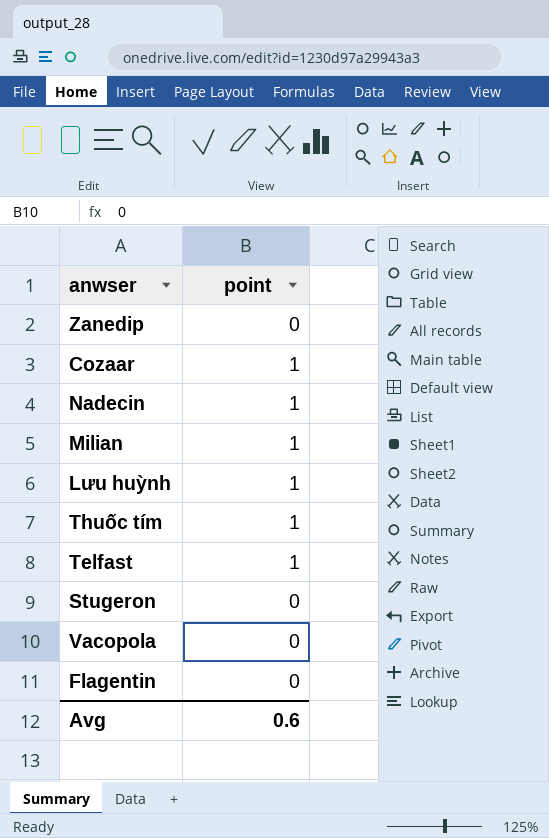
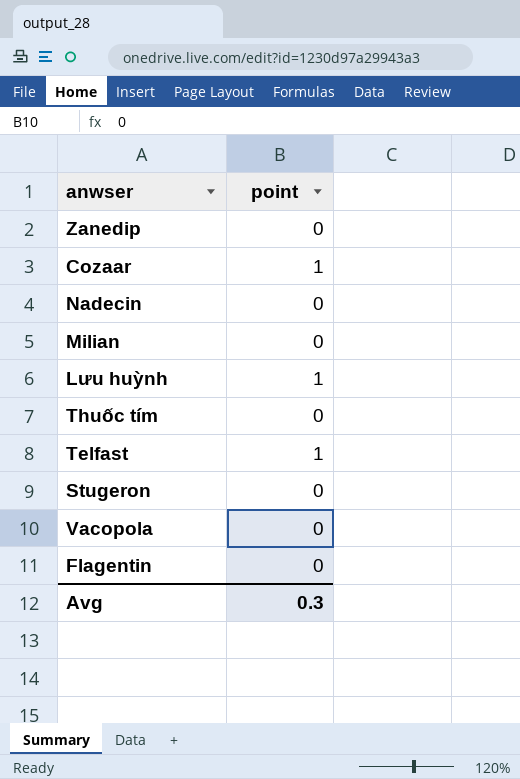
Nadecin | point: 1 -> 0
Milian | point: 1 -> 0
Thuốc tím | point: 1 -> 0
Avg | point: 0.6 -> 0.3

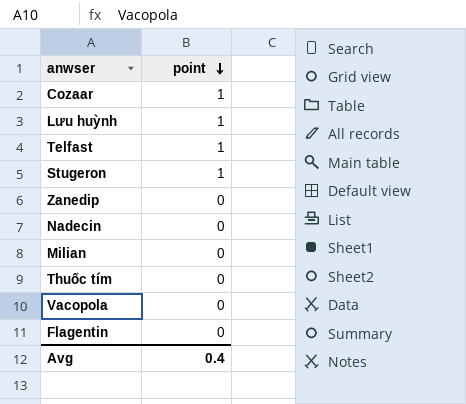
row order: none -> point descending
Stugeron | point: 0 -> 1
Avg | point: 0.3 -> 0.4

